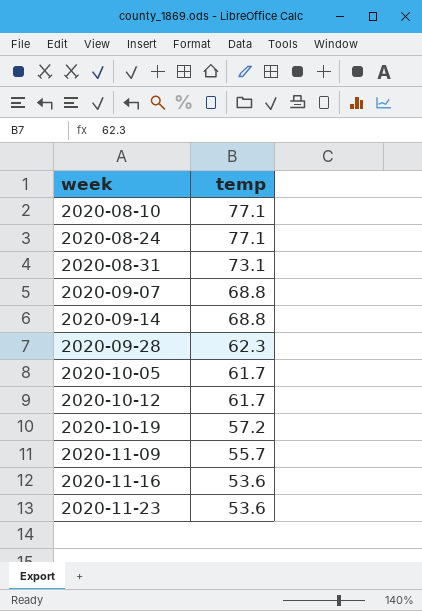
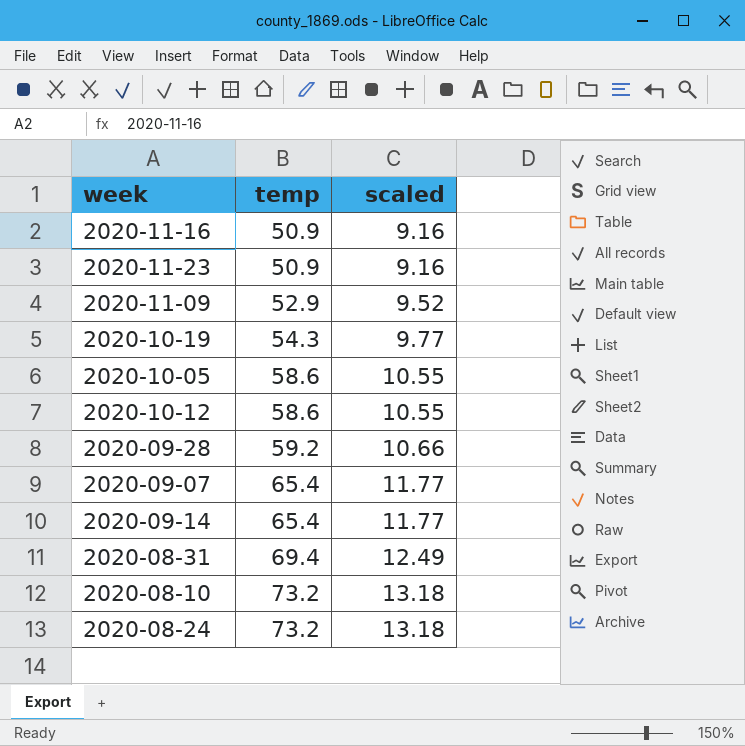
row order: week ascending -> temp ascending
column scaled | formula: none -> [temp] * 0.18
2020-11-16 | temp: 53.6 -> 50.9
2020-11-23 | temp: 53.6 -> 50.9
2020-11-09 | temp: 55.7 -> 52.9
2020-10-19 | temp: 57.2 -> 54.3
2020-10-05 | temp: 61.7 -> 58.6
2020-10-12 | temp: 61.7 -> 58.6
2020-09-28 | temp: 62.3 -> 59.2
2020-09-07 | temp: 68.8 -> 65.4
2020-09-14 | temp: 68.8 -> 65.4
2020-08-31 | temp: 73.1 -> 69.4
2020-08-10 | temp: 77.1 -> 73.2
2020-08-24 | temp: 77.1 -> 73.2

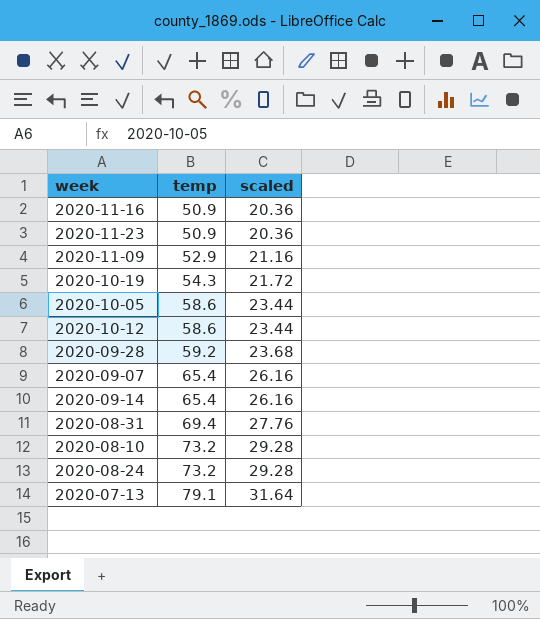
column scaled | formula: [temp] * 0.18 -> [temp] * 0.4
row 2020-07-13: none -> 79.1 | 31.64

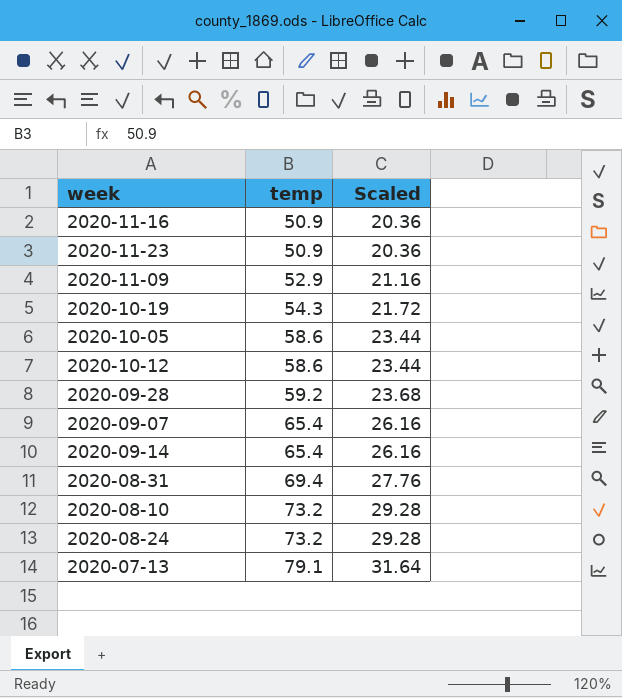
column name: scaled -> Scaled

